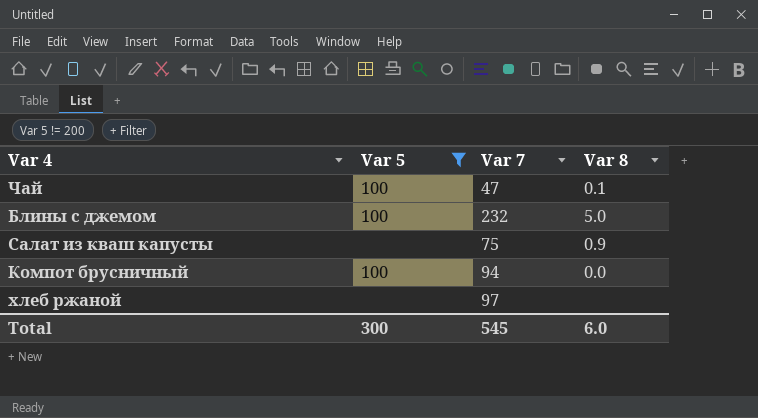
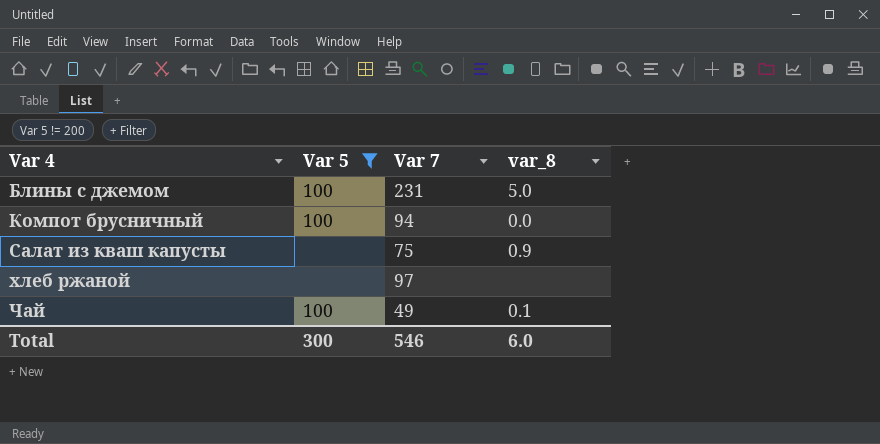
row order: none -> Var 4 ascending
column name: Var 8 -> var_8
Блины с джемом | Var 7: 232 -> 231
Чай | Var 7: 47 -> 49
Total | Var 7: 545 -> 546

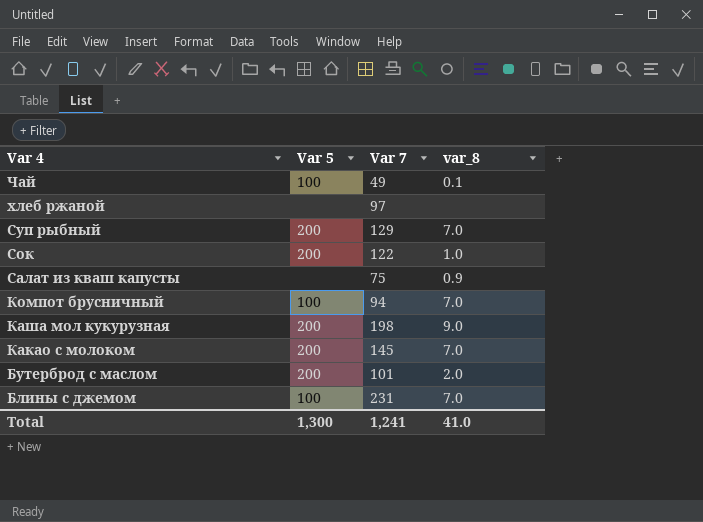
filter: Var 5 != 200 -> none
row order: Var 4 ascending -> Var 4 descending
Компот брусничный | var_8: 0.0 -> 7.0
Блины с джемом | var_8: 5.0 -> 7.0
Total | Var 5: 300 -> 1,300
Total | Var 7: 546 -> 1,241
Total | var_8: 6.0 -> 41.0

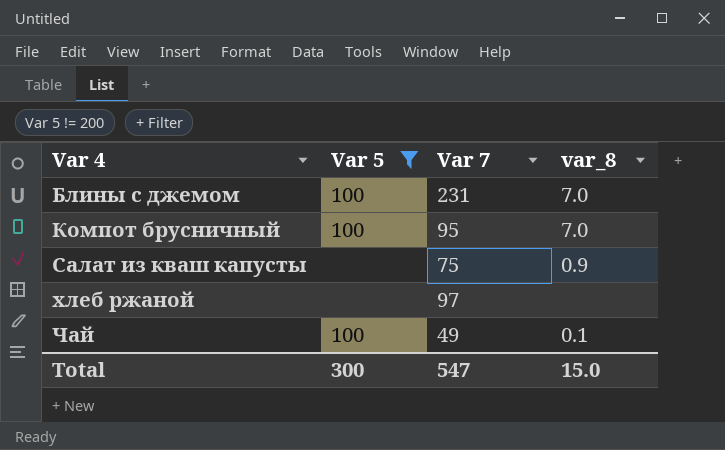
filter: none -> Var 5 != 200
row order: Var 4 descending -> Var 4 ascending
Компот брусничный | Var 7: 94 -> 95
Total | Var 5: 1,300 -> 300
Total | Var 7: 1,241 -> 547
Total | var_8: 41.0 -> 15.0

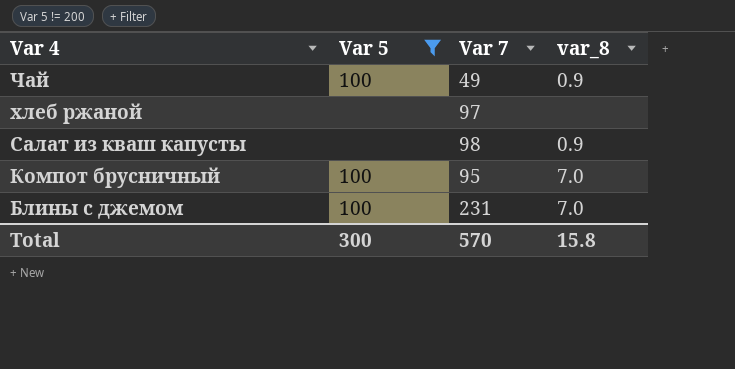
row order: Var 4 ascending -> Var 4 descending
Чай | var_8: 0.1 -> 0.9
Салат из кваш капусты | Var 7: 75 -> 98
Total | Var 7: 547 -> 570
Total | var_8: 15.0 -> 15.8

